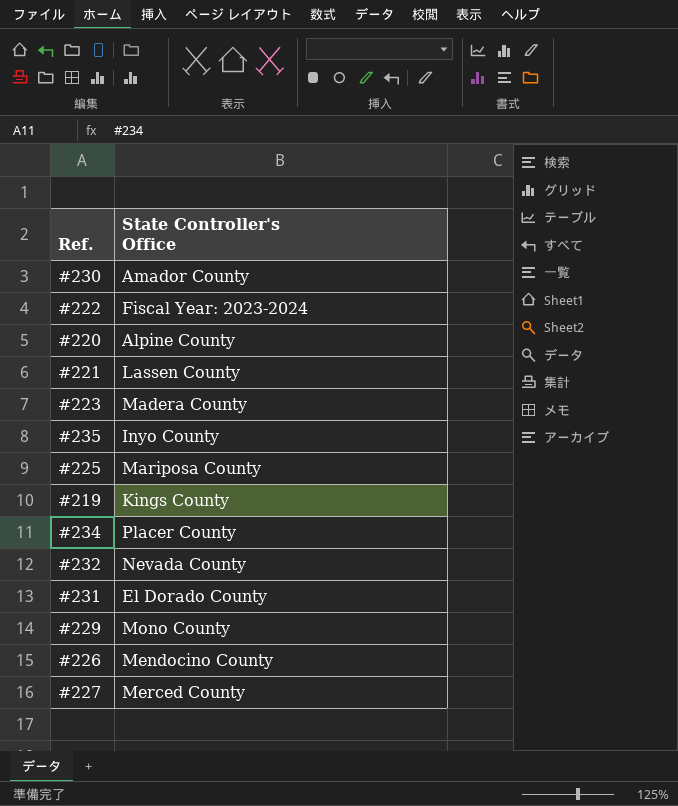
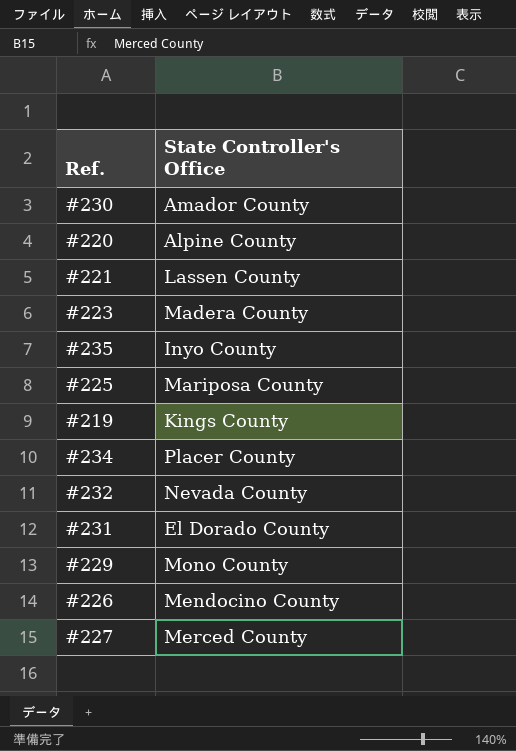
row #222: Fiscal Year: 2023-2024 -> none

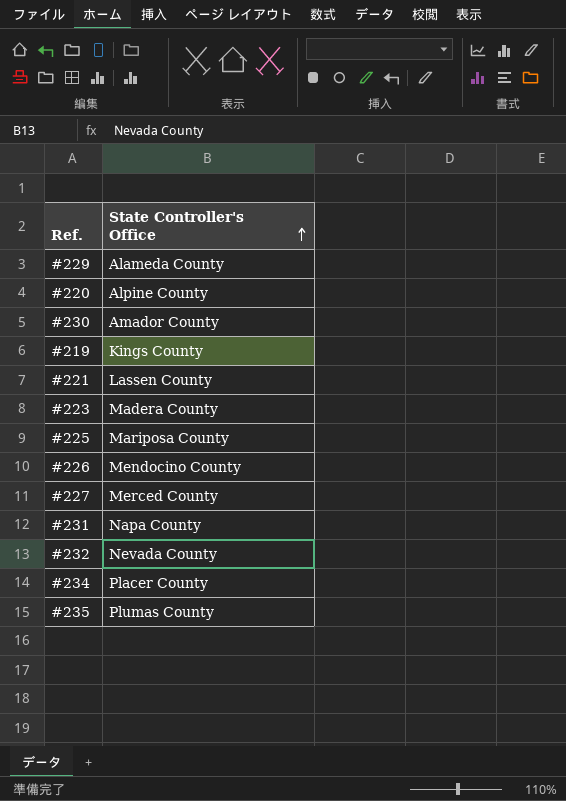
row order: none -> State Controller's Office ascending
#229 | State Controller's Office: Mono County -> Alameda County
#231 | State Controller's Office: El Dorado County -> Napa County
#235 | State Controller's Office: Inyo County -> Plumas County

